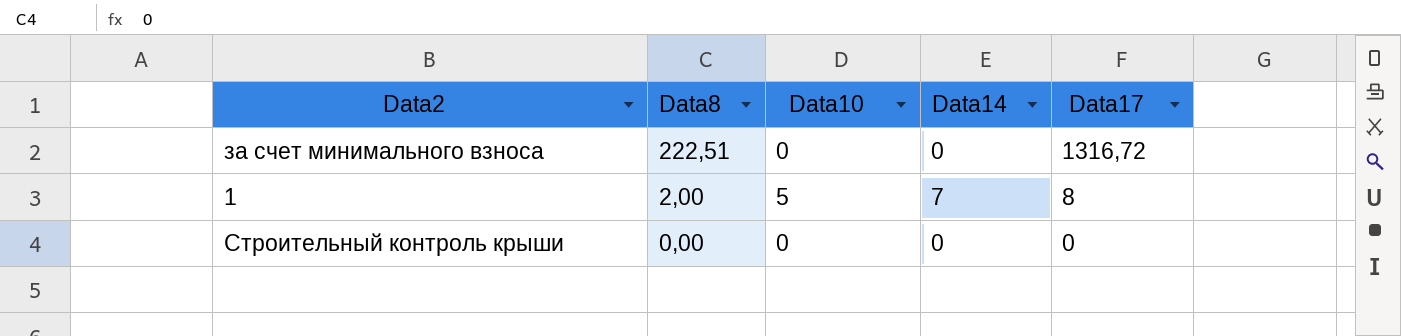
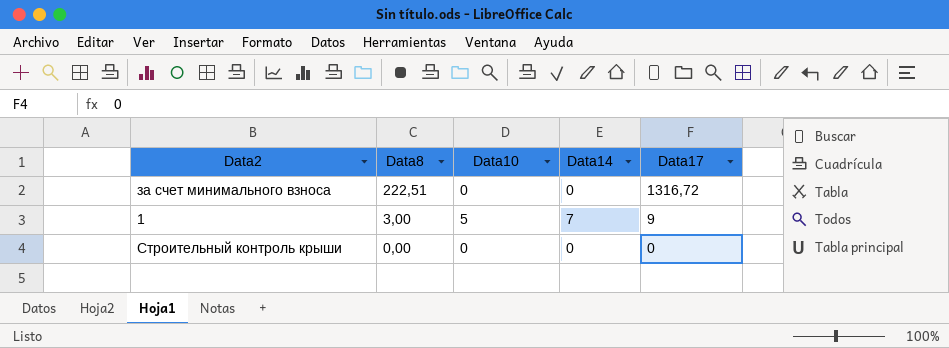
1 | Data8: 2,00 -> 3,00
1 | Data17: 8 -> 9

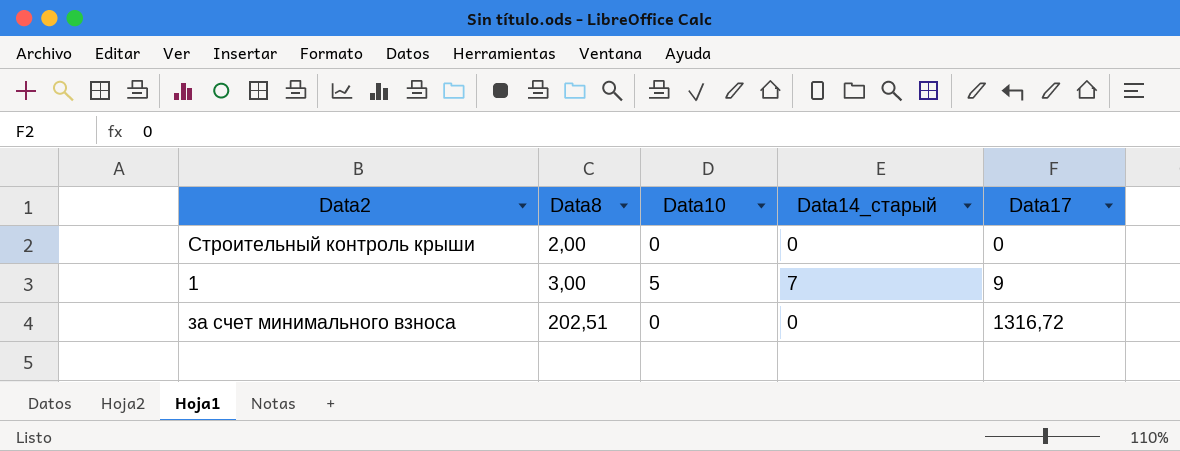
row order: Data8 descending -> Data8 ascending
column name: Data14 -> Data14_старый
Строительный контроль крыши | Data8: 0,00 -> 2,00
за счет минимального взноса | Data8: 222,51 -> 202,51

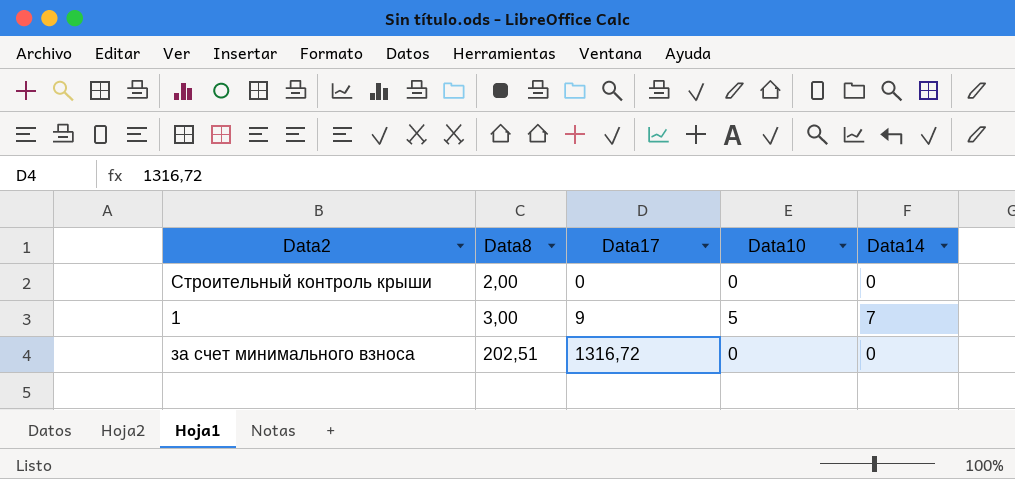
column Data17 | position: 5 -> 3
column name: Data14_старый -> Data14

